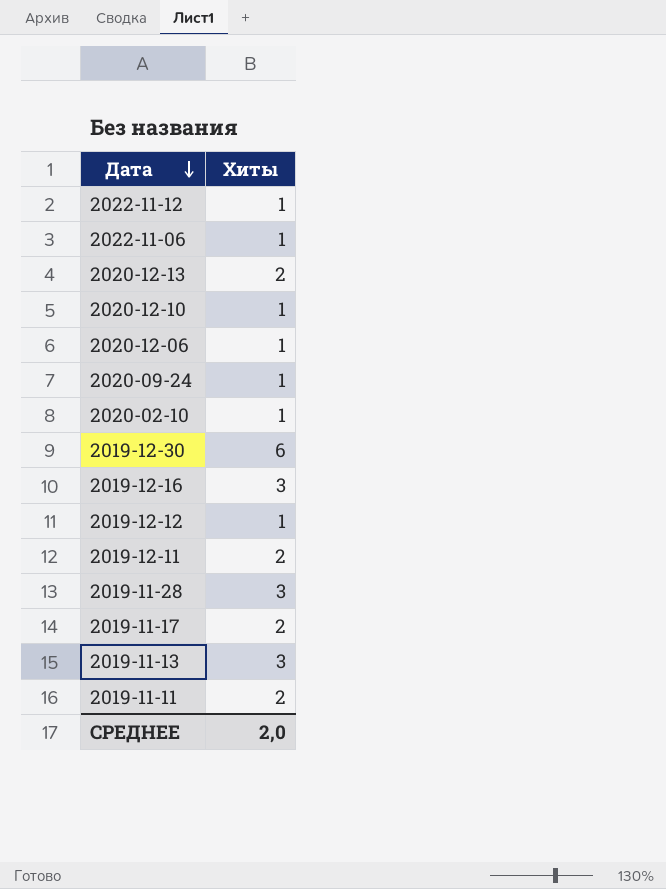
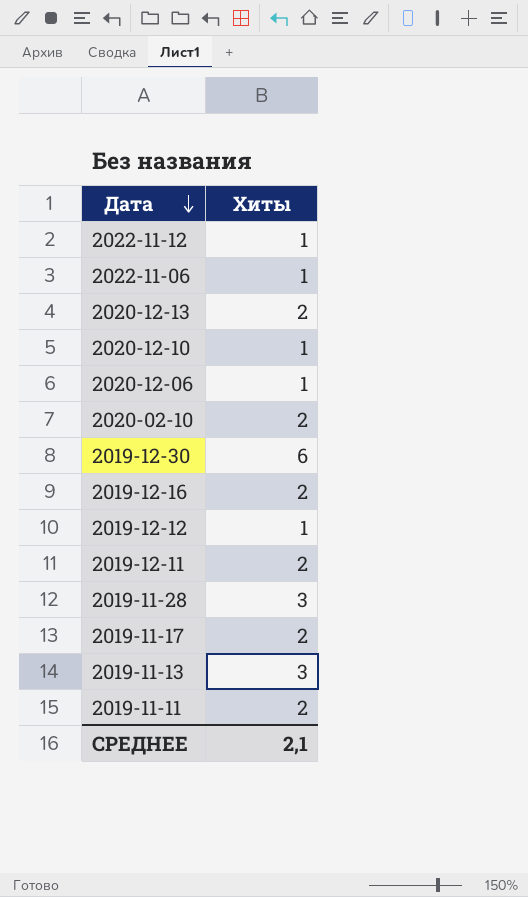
row 2020-09-24: 1 -> none
2020-02-10 | Хиты: 1 -> 2
2019-12-16 | Хиты: 3 -> 2
СРЕДНЕЕ | Хиты: 2,0 -> 2,1

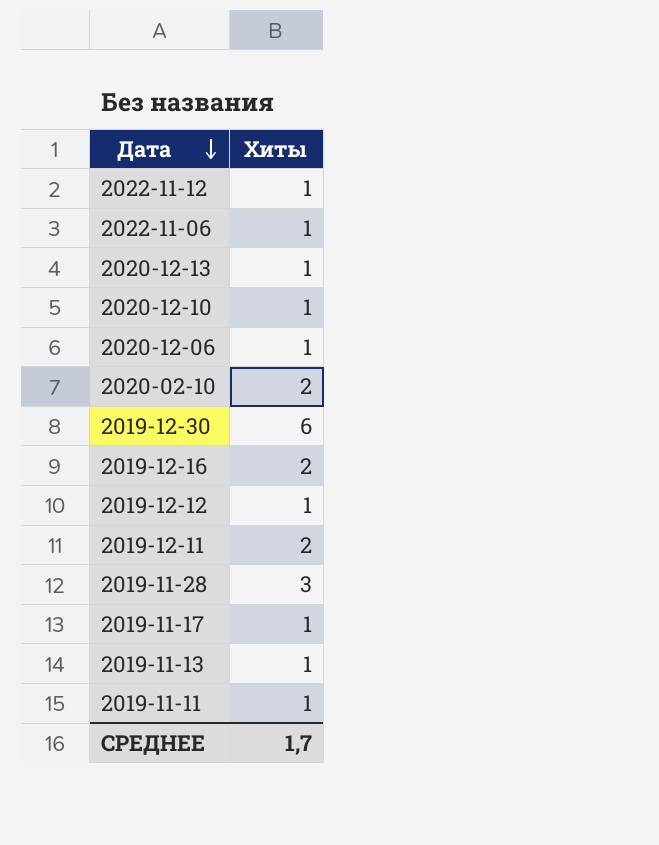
2020-12-13 | Хиты: 2 -> 1
2019-11-17 | Хиты: 2 -> 1
2019-11-13 | Хиты: 3 -> 1
2019-11-11 | Хиты: 2 -> 1
СРЕДНЕЕ | Хиты: 2,1 -> 1,7

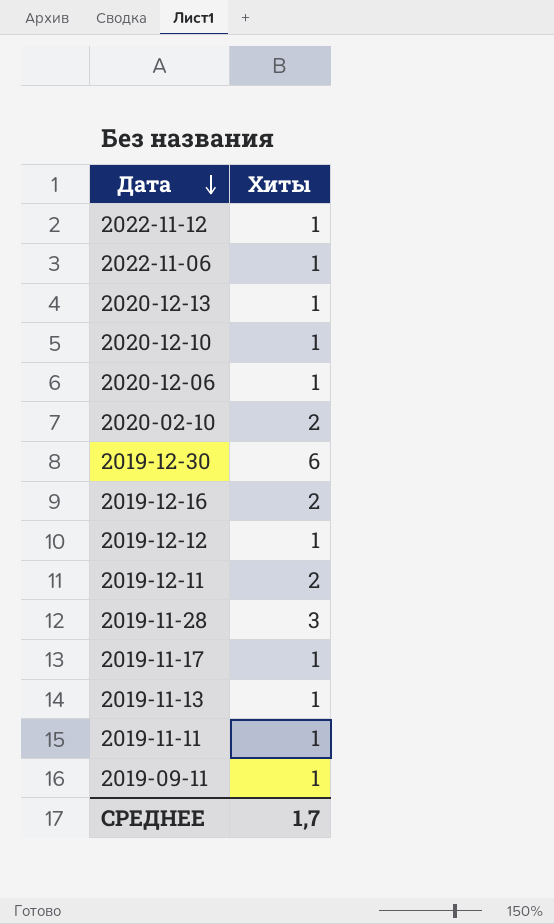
row 2019-09-11: none -> 1

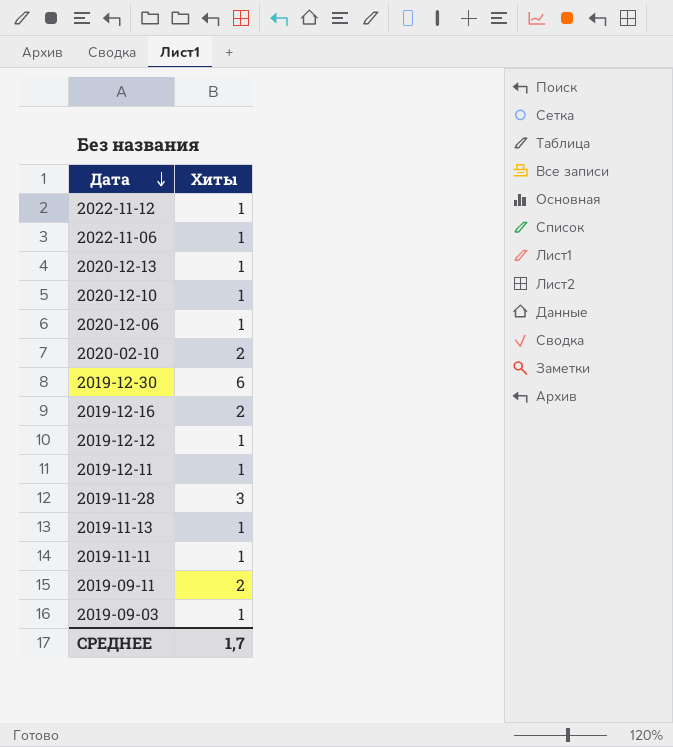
row 2019-11-17: 1 -> none
2019-12-11 | Хиты: 2 -> 1
2019-09-11 | Хиты: 1 -> 2
row 2019-09-03: none -> 1

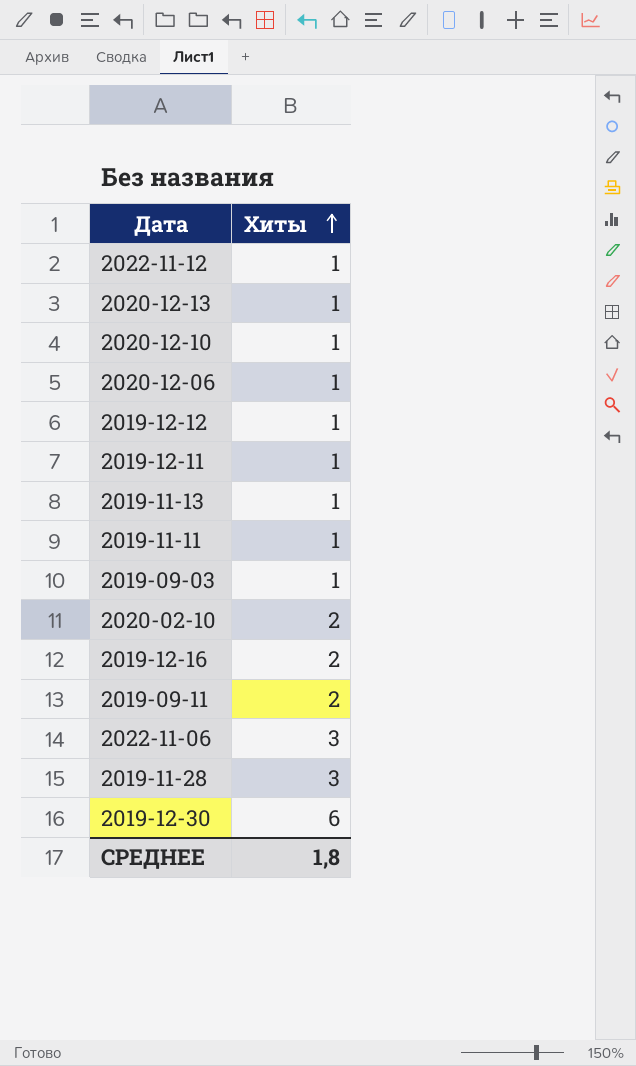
row order: Дата descending -> Хиты ascending
2022-11-06 | Хиты: 1 -> 3
СРЕДНЕЕ | Хиты: 1,7 -> 1,8

